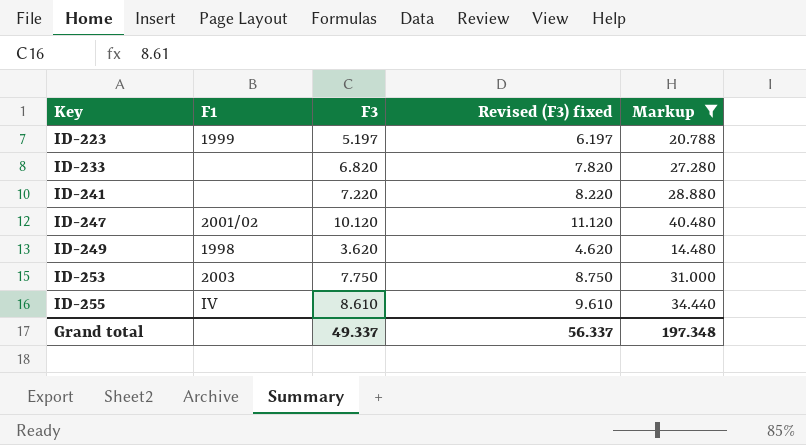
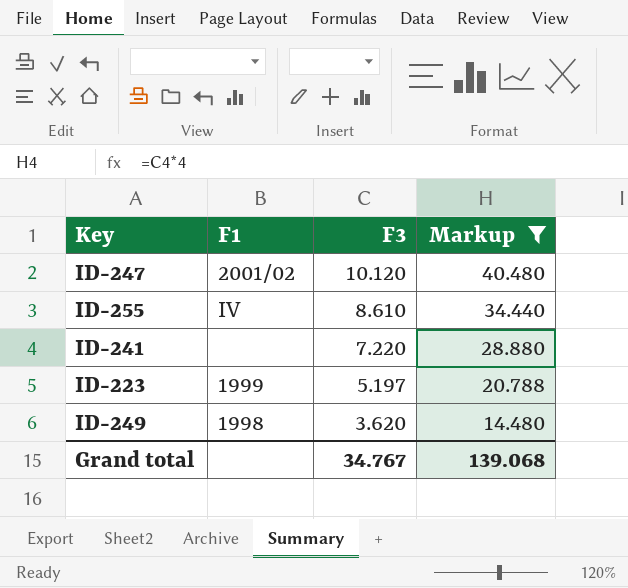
row order: Key ascending -> F3 descending
column Revised (F3) fixed | formula: [F3] + 1 -> none
row ID-233: none | 6.820 | 7.820 | 27.280 -> none
row ID-253: 2003 | 7.750 | 8.750 | 31.000 -> none
Grand total | F3: 49.337 -> 34.767
Grand total | Markup: 197.348 -> 139.068

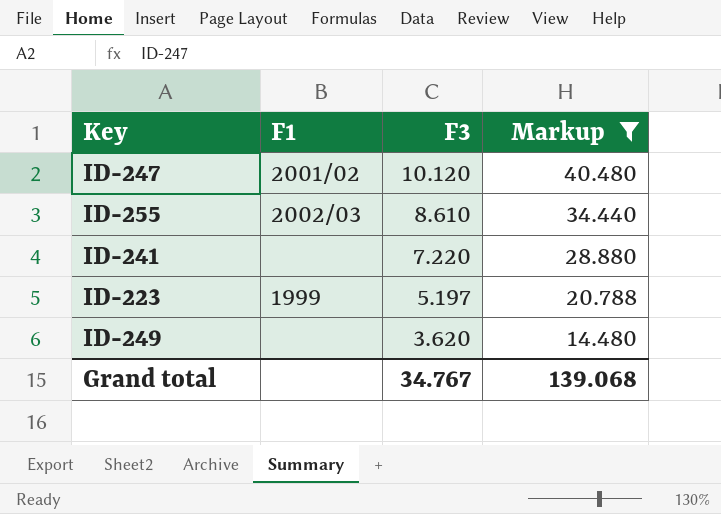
ID-255 | F1: IV -> 2002/03
ID-249 | F1: 1998 -> none

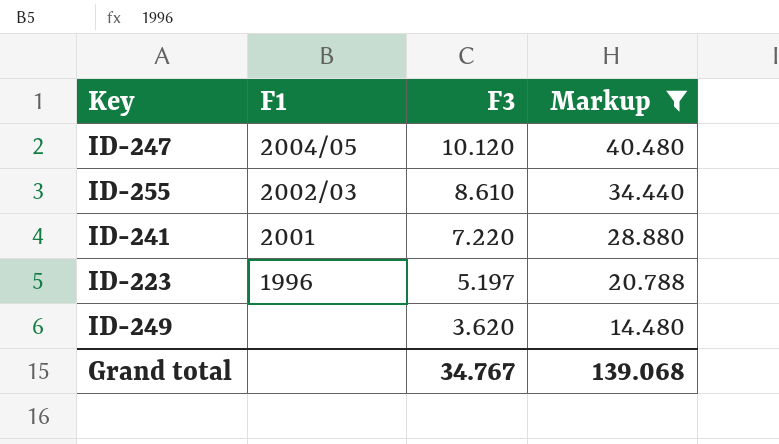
ID-247 | F1: 2001/02 -> 2004/05
ID-241 | F1: none -> 2001
ID-223 | F1: 1999 -> 1996

